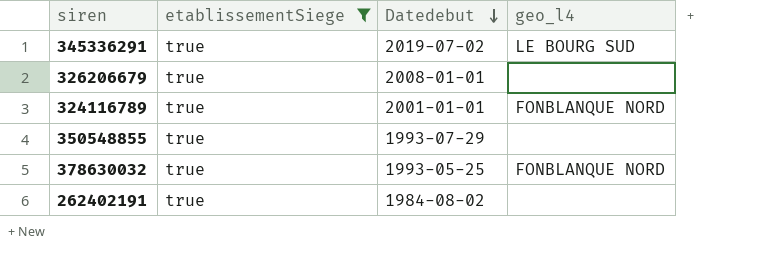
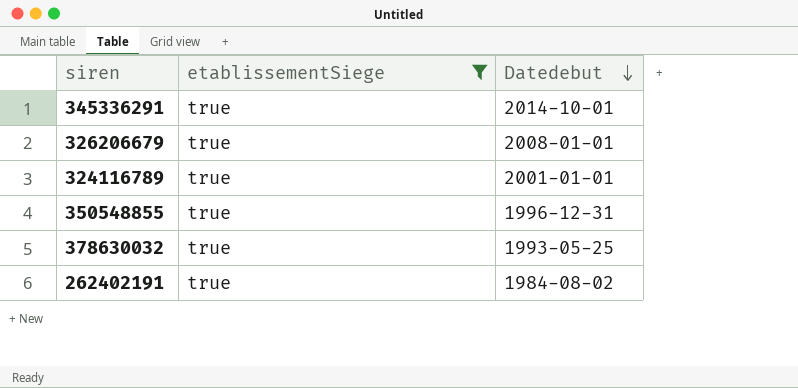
column geo_l4 | position: 4 -> none
345336291 | Datedebut: 2019-07-02 -> 2014-10-01
350548855 | Datedebut: 1993-07-29 -> 1996-12-31

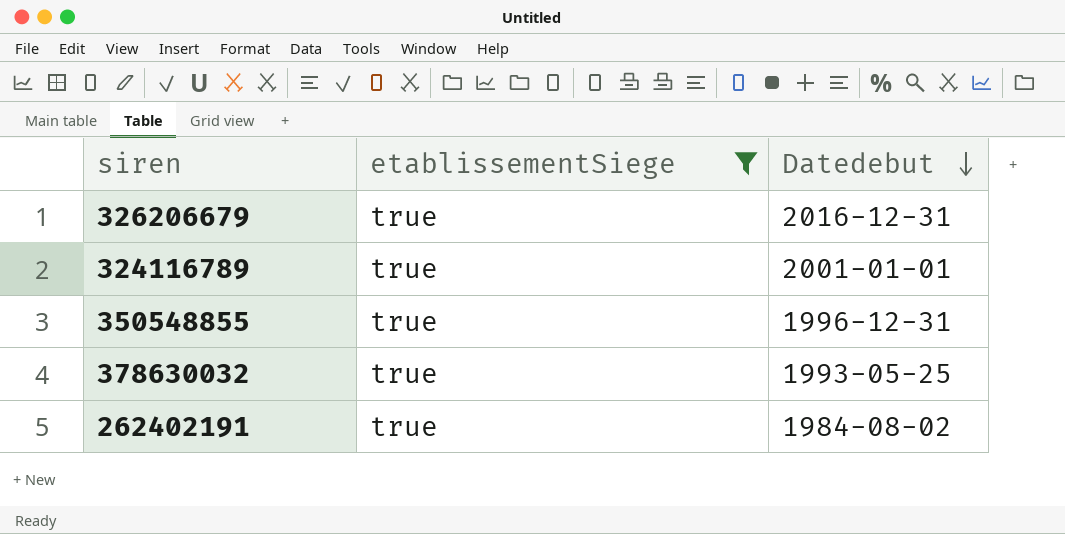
row 345336291: true | 2014-10-01 -> none
326206679 | Datedebut: 2008-01-01 -> 2016-12-31

